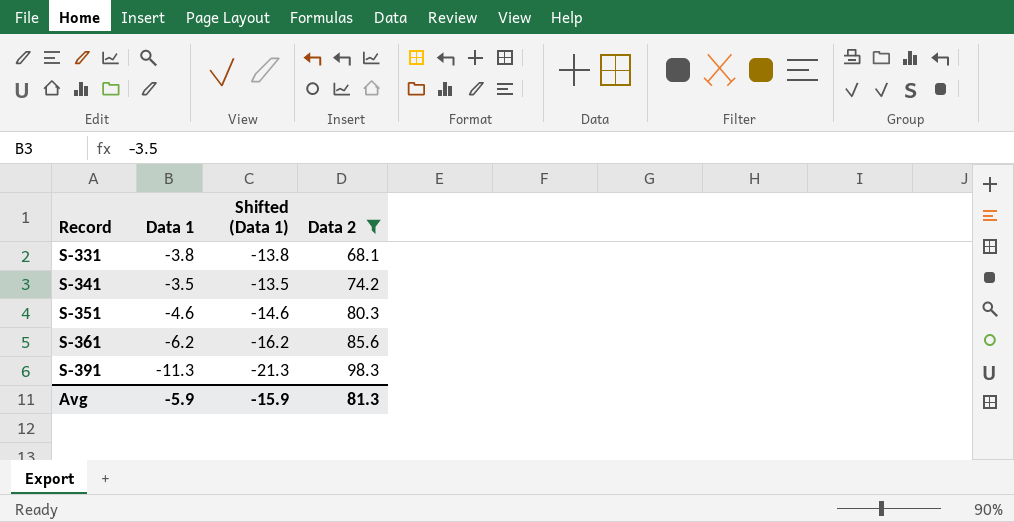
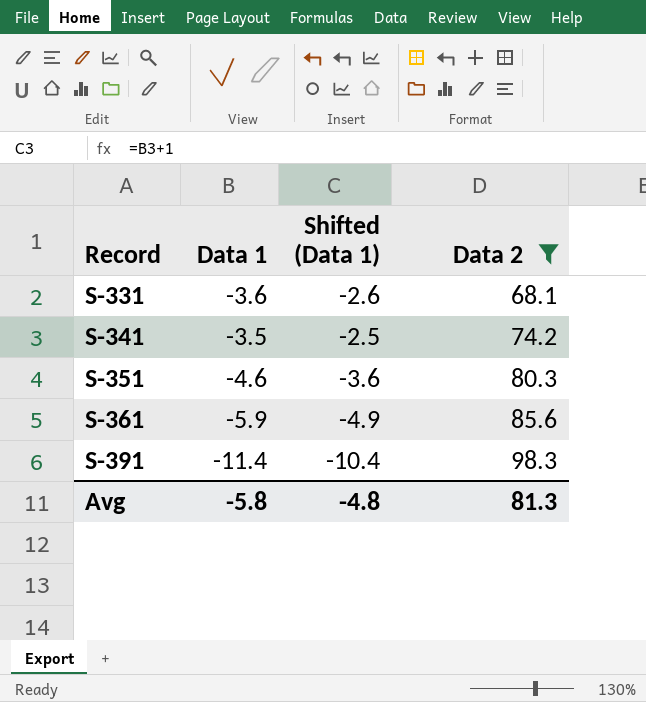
column Shifted (Data 1) | formula: [Data 1] - 10 -> [Data 1] + 1
S-331 | Data 1: -3.8 -> -3.6
S-361 | Data 1: -6.2 -> -5.9
S-391 | Data 1: -11.3 -> -11.4
Avg | Data 1: -5.9 -> -5.8
Avg | Shifted (Data 1): -15.9 -> -4.8

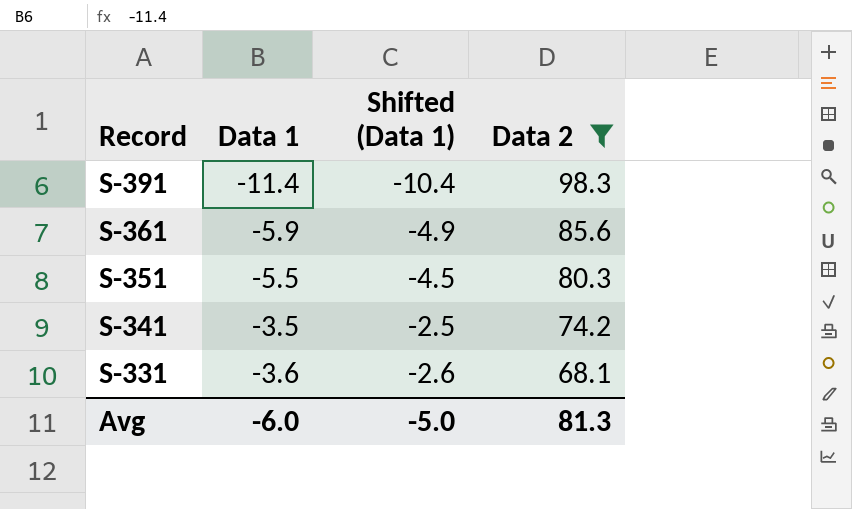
row order: Record ascending -> Record descending
S-351 | Data 1: -4.6 -> -5.5
S-351 | Shifted (Data 1): -3.6 -> -4.5
Avg | Data 1: -5.8 -> -6.0
Avg | Shifted (Data 1): -4.8 -> -5.0

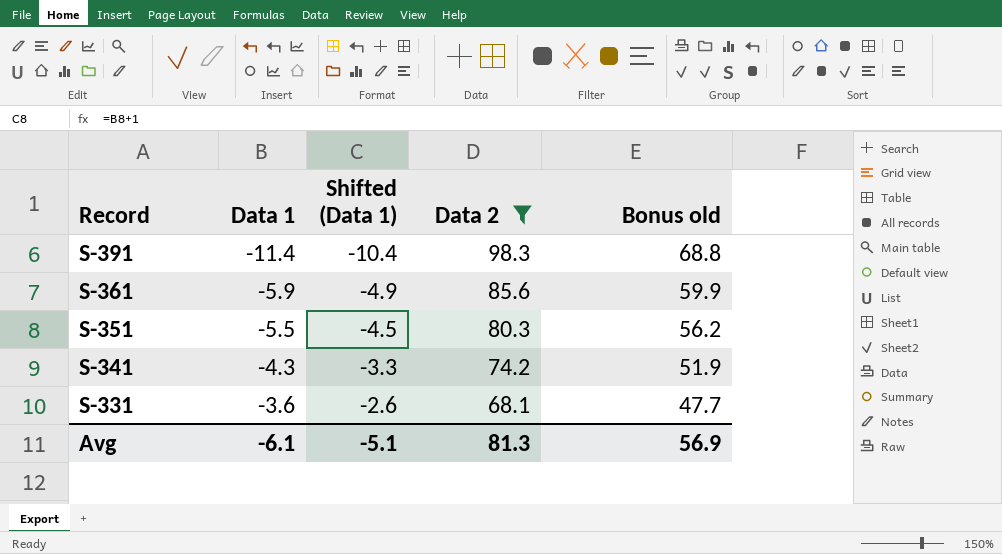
column Bonus old | formula: none -> [Data 2] * 0.7
S-341 | Data 1: -3.5 -> -4.3
S-341 | Shifted (Data 1): -2.5 -> -3.3
Avg | Data 1: -6.0 -> -6.1
Avg | Shifted (Data 1): -5.0 -> -5.1

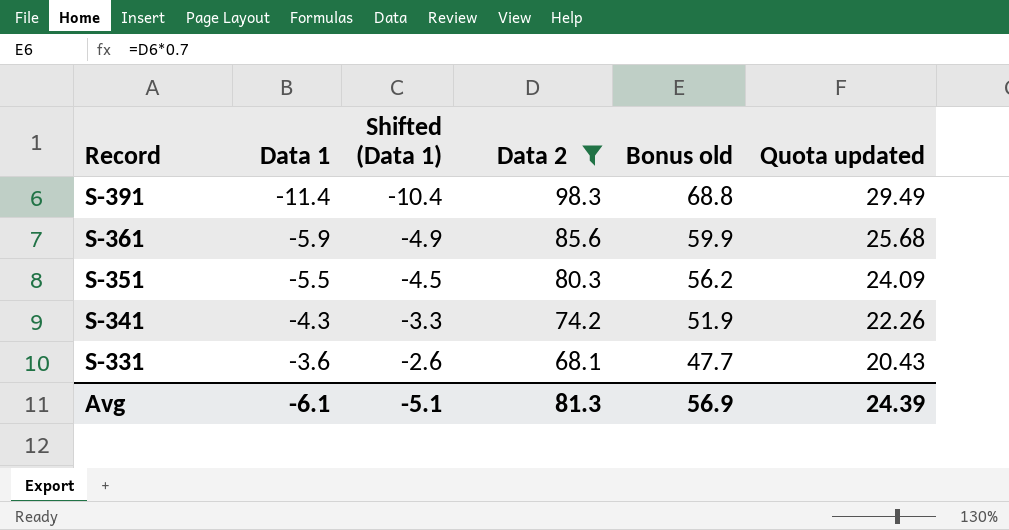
column Quota updated | formula: none -> [Data 2] * 0.3

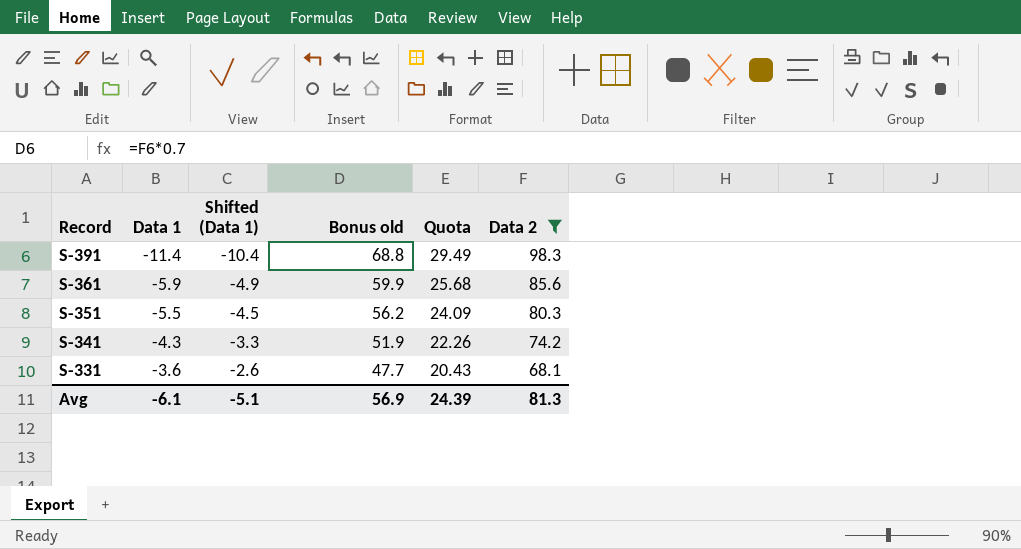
column name: Quota updated -> Quota
column Data 2 | position: 4 -> 6

